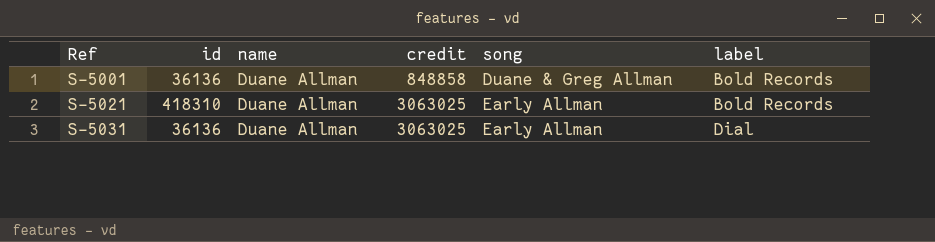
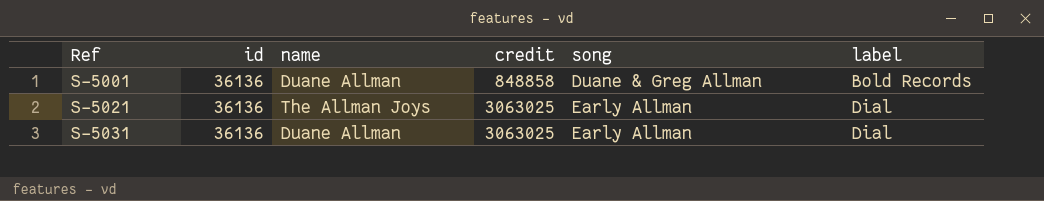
S-5021 | id: 418310 -> 36136
S-5021 | name: Duane Allman -> The Allman Joys
S-5021 | label: Bold Records -> Dial

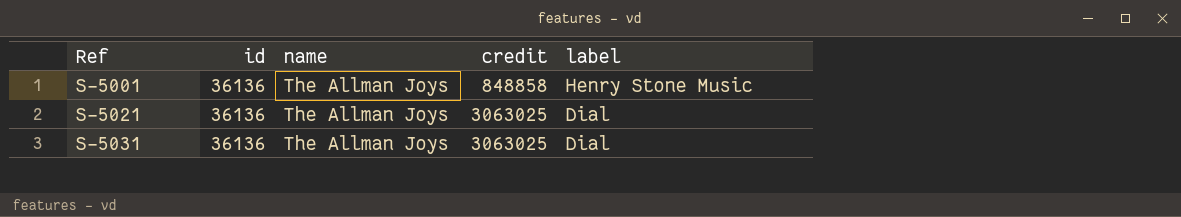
column song | position: 5 -> none
S-5001 | name: Duane Allman -> The Allman Joys
S-5001 | label: Bold Records -> Henry Stone Music
S-5031 | name: Duane Allman -> The Allman Joys

